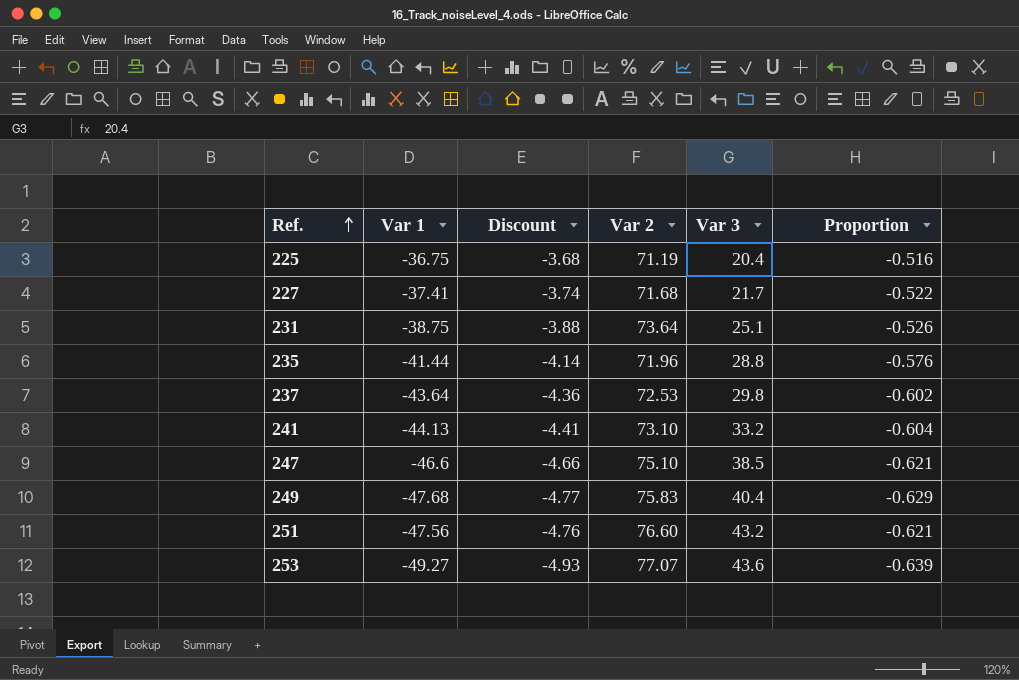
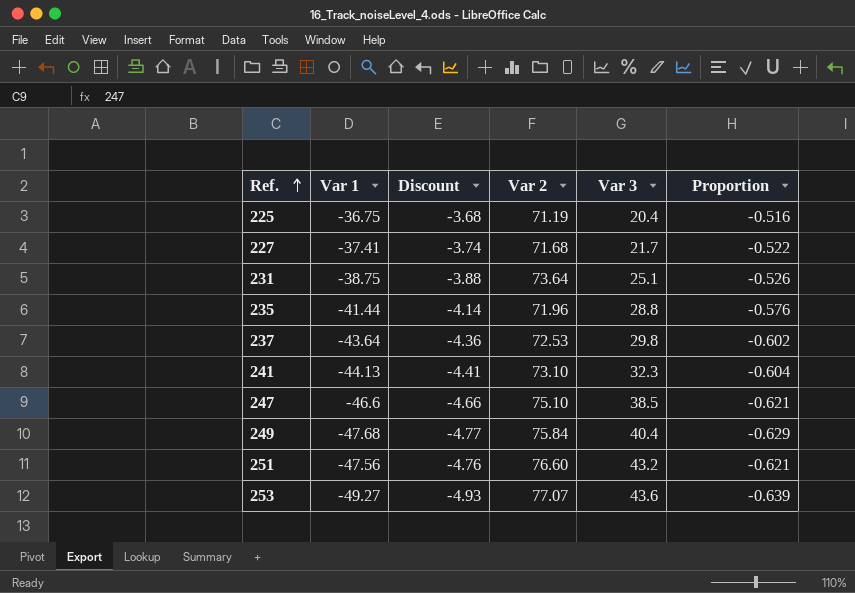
241 | Var 3: 33.2 -> 32.3
249 | Var 2: 75.83 -> 75.84

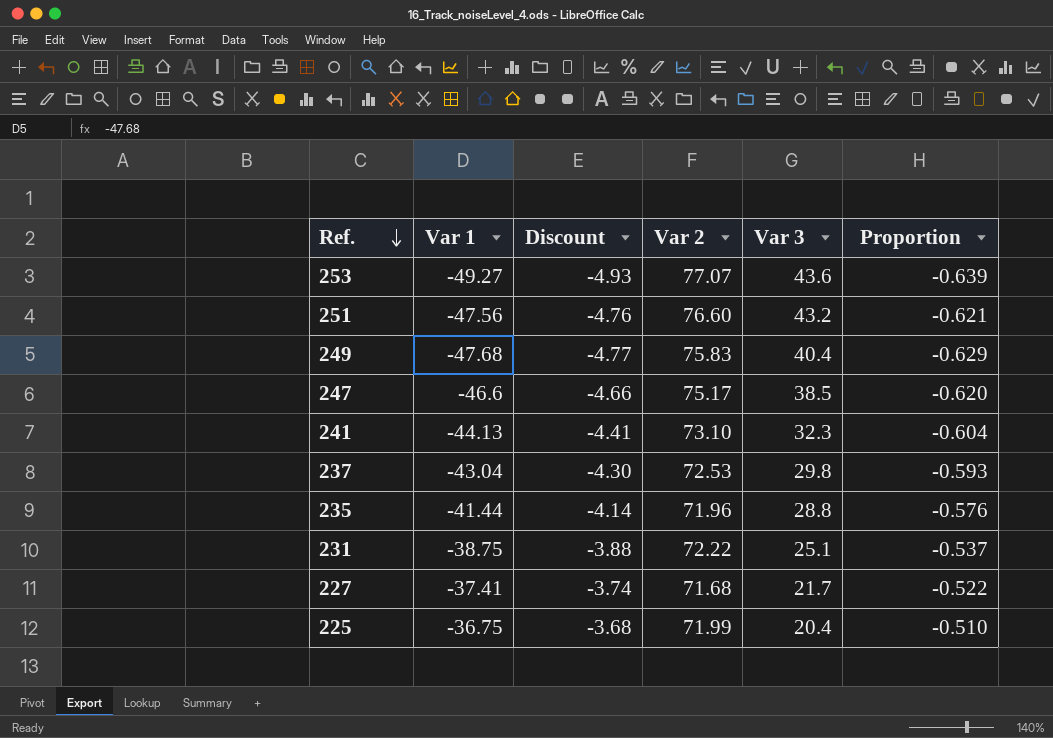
row order: Ref. ascending -> Ref. descending
249 | Var 2: 75.84 -> 75.83
247 | Var 2: 75.10 -> 75.17
247 | Proportion: -0.621 -> -0.620
237 | Var 1: -43.64 -> -43.04
237 | Discount: -4.36 -> -4.30
237 | Proportion: -0.602 -> -0.593
231 | Var 2: 73.64 -> 72.22
231 | Proportion: -0.526 -> -0.537
225 | Var 2: 71.19 -> 71.99
225 | Proportion: -0.516 -> -0.510

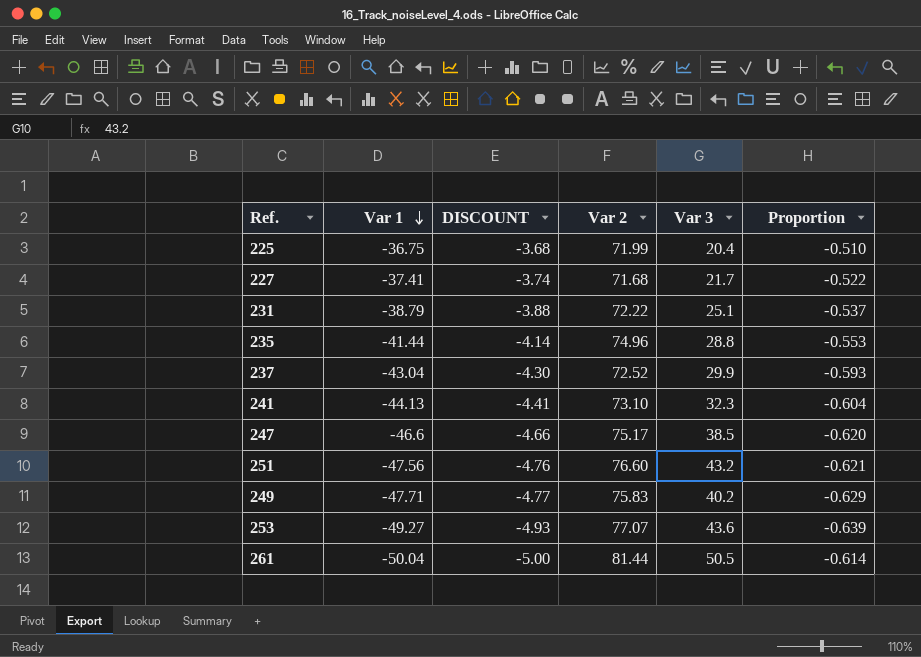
row order: Ref. descending -> Var 1 descending
column name: Discount -> DISCOUNT
231 | Var 1: -38.75 -> -38.79
235 | Var 2: 71.96 -> 74.96
235 | Proportion: -0.576 -> -0.553
237 | Var 2: 72.53 -> 72.52
237 | Var 3: 29.8 -> 29.9
249 | Var 1: -47.68 -> -47.71
249 | Var 3: 40.4 -> 40.2
row 261: none -> -50.04 | -5.00 | 81.44 | 50.5 | -0.614

